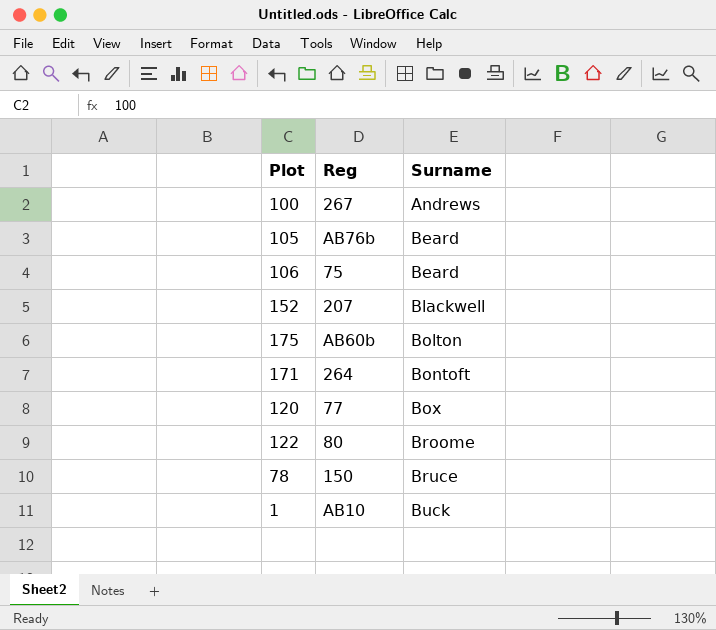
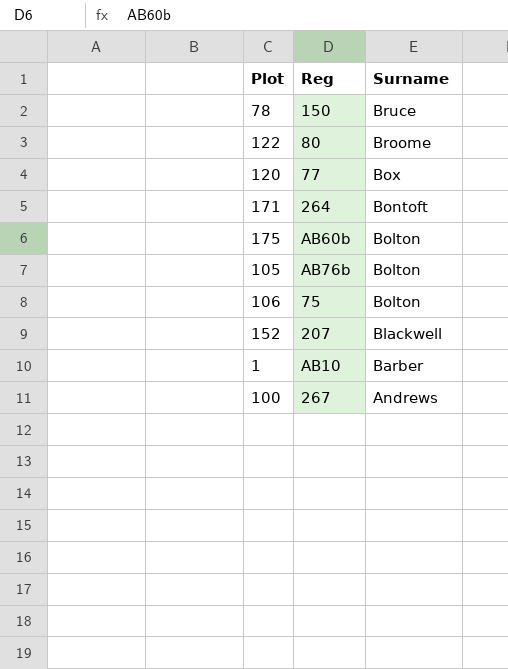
row order: Surname ascending -> Surname descending
105 | Surname: Beard -> Bolton
106 | Surname: Beard -> Bolton
1 | Surname: Buck -> Barber

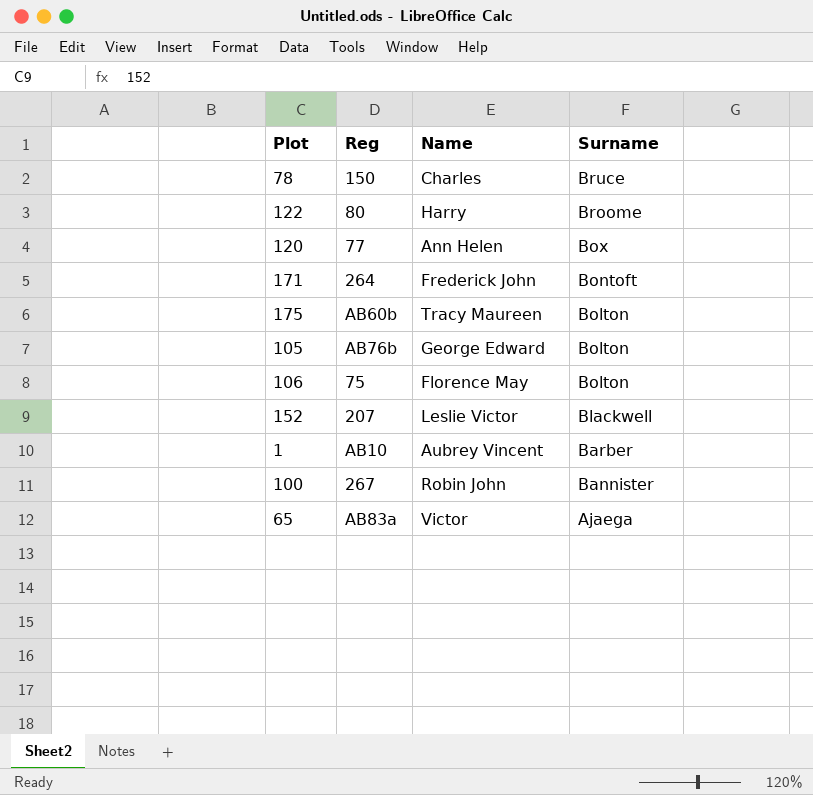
column Name | position: none -> 3
100 | Surname: Andrews -> Bannister
row 65: none -> AB83a | Victor | Ajaega

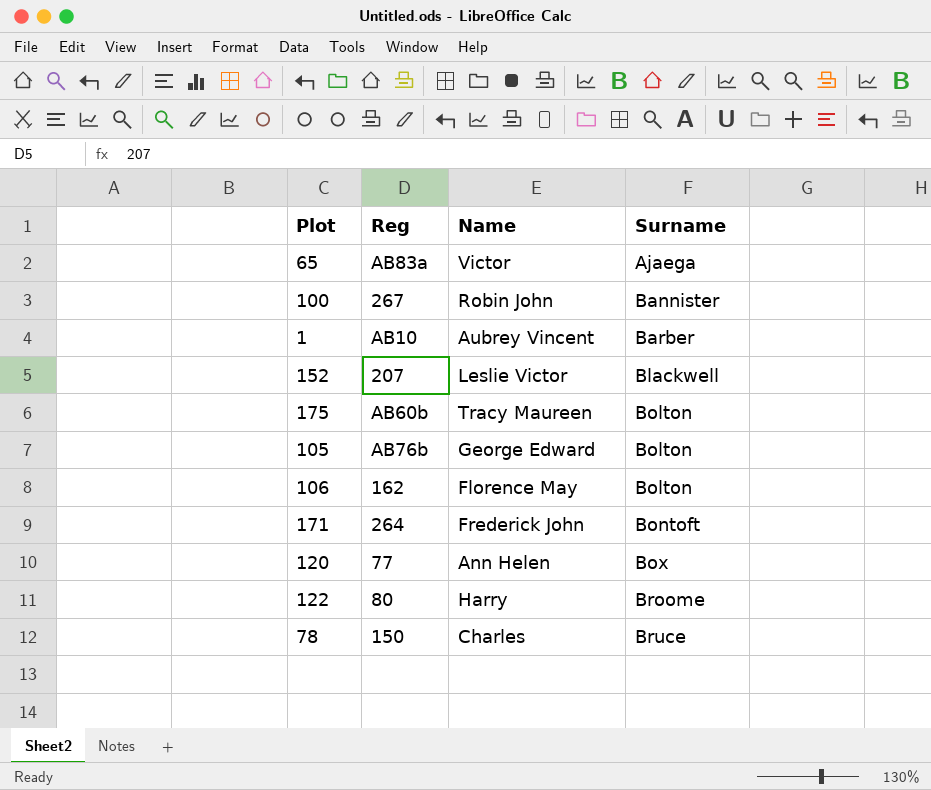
row order: Surname descending -> Surname ascending
106 | Reg: 75 -> 162

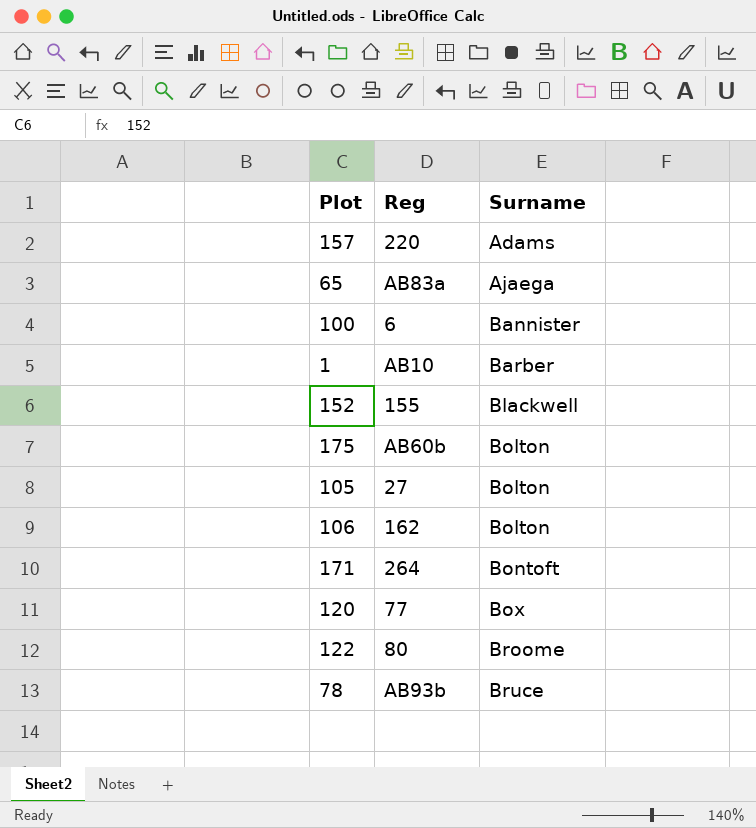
column Name | position: 3 -> none
row 157: none -> 220 | Adams
100 | Reg: 267 -> 6
152 | Reg: 207 -> 155
105 | Reg: AB76b -> 27
78 | Reg: 150 -> AB93b

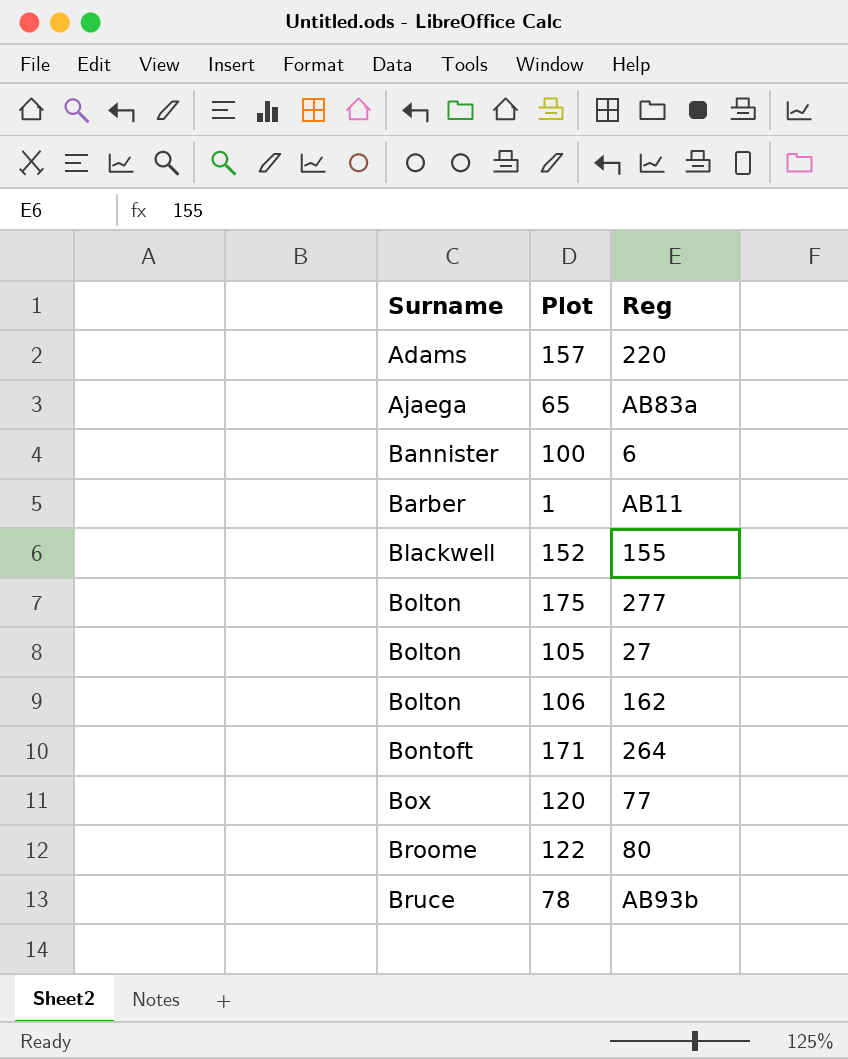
column Surname | position: 3 -> 1
1 | Reg: AB10 -> AB11
175 | Reg: AB60b -> 277

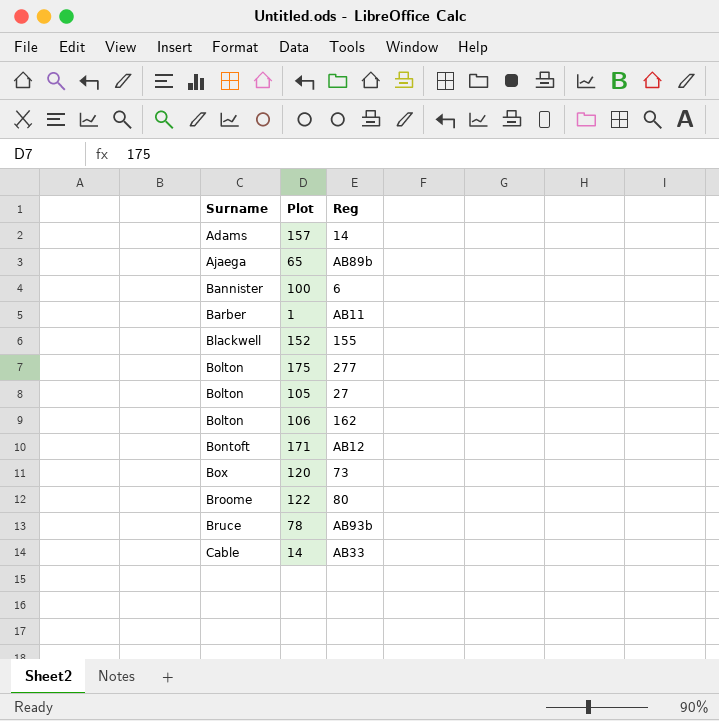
157 | Reg: 220 -> 14
65 | Reg: AB83a -> AB89b
171 | Reg: 264 -> AB12
120 | Reg: 77 -> 73
row 14: none -> Cable | AB33

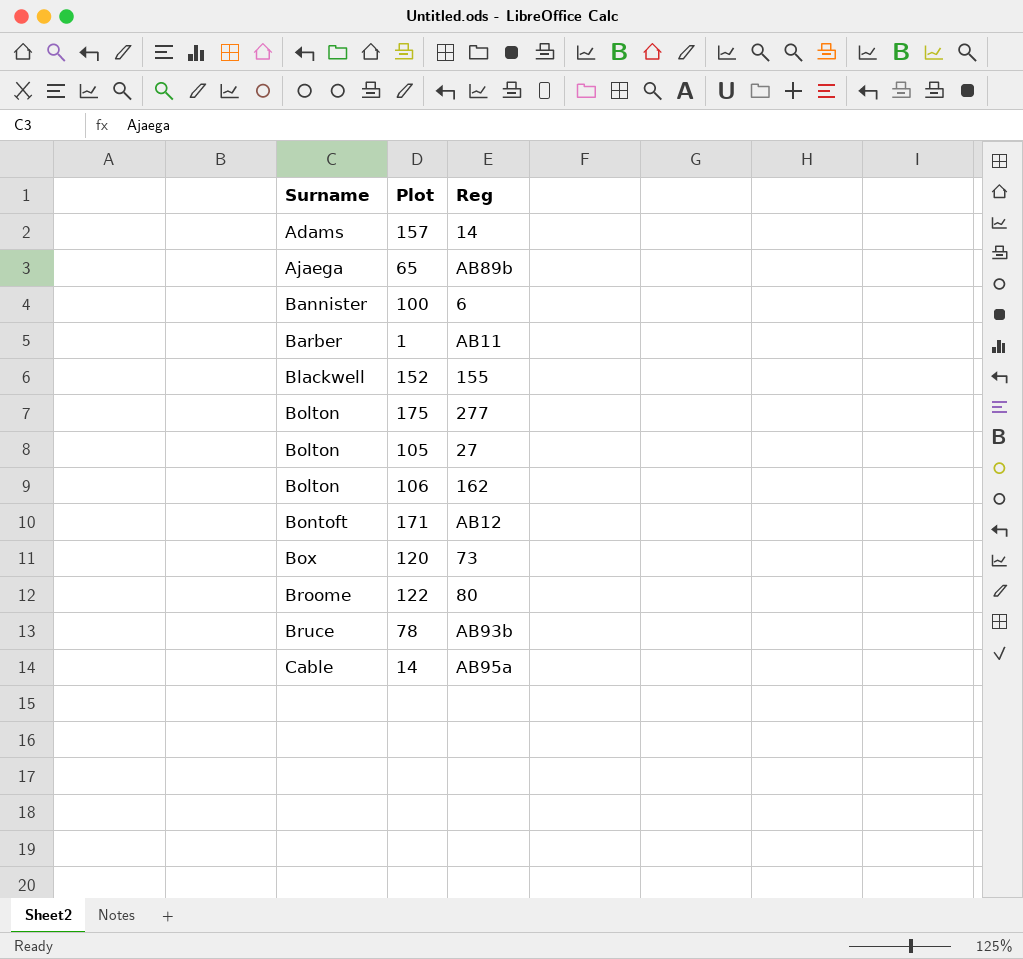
14 | Reg: AB33 -> AB95a

